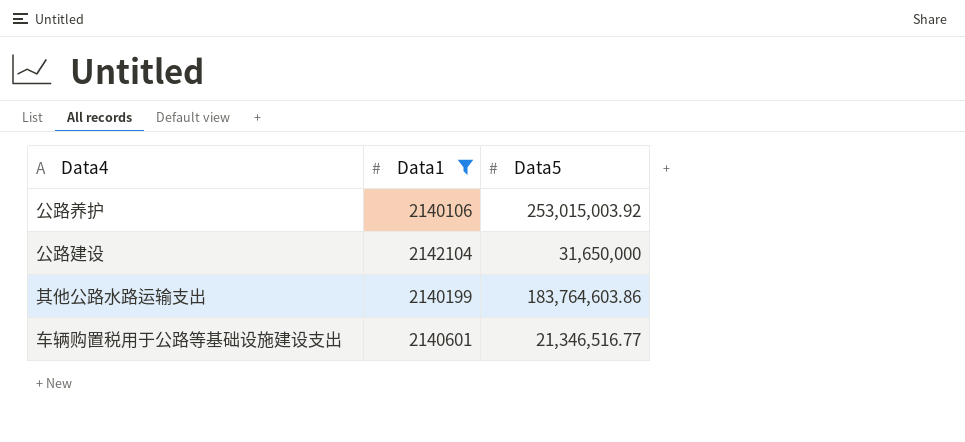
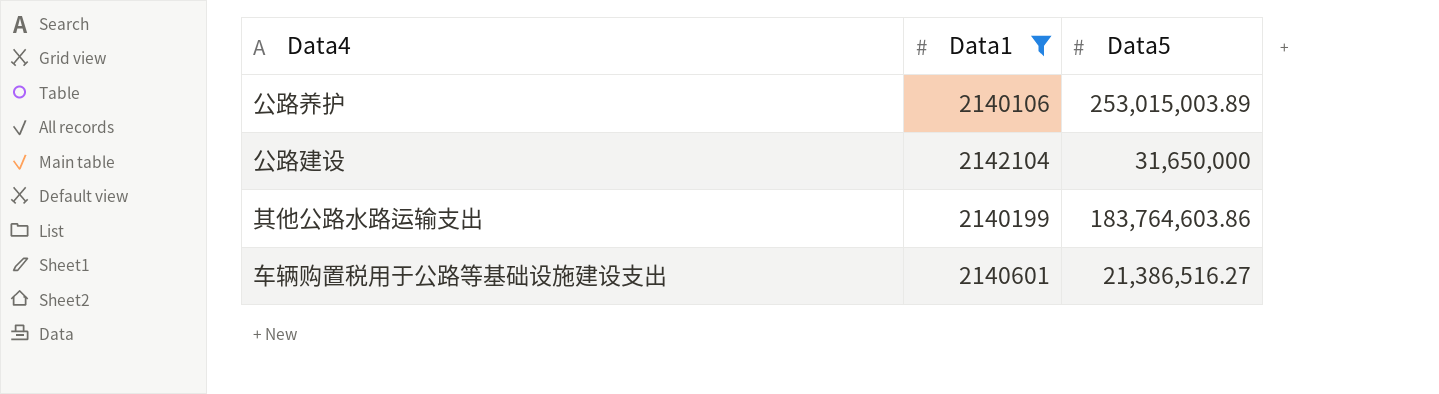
公路养护 | Data5: 253,015,003.92 -> 253,015,003.89
车辆购置税用于公路等基础设施建设支出 | Data5: 21,346,516.77 -> 21,386,516.27

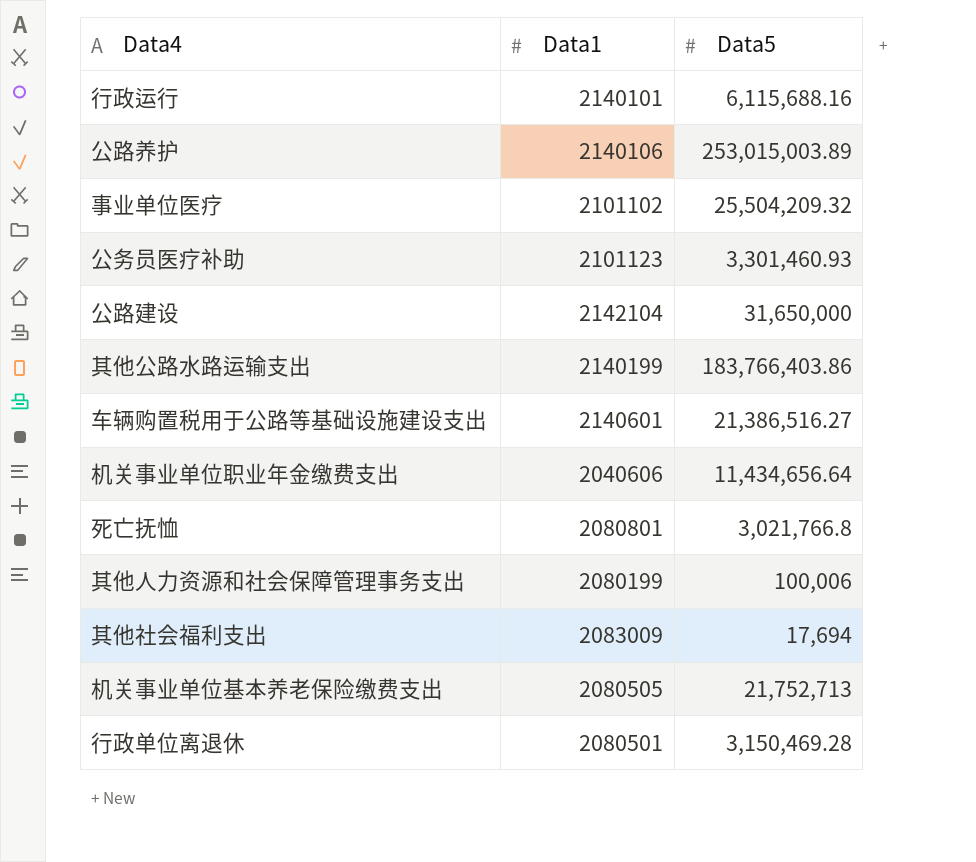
filter: Data1 >= 2140106 -> none
其他公路水路运输支出 | Data5: 183,764,603.86 -> 183,766,403.86

